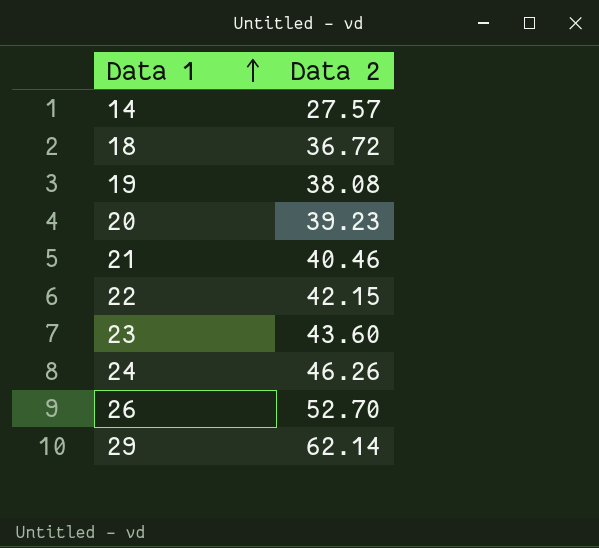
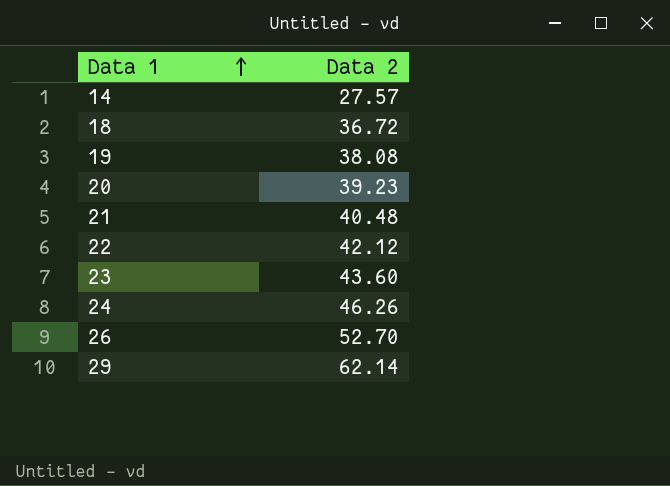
21 | Data 2: 40.46 -> 40.48
22 | Data 2: 42.15 -> 42.12

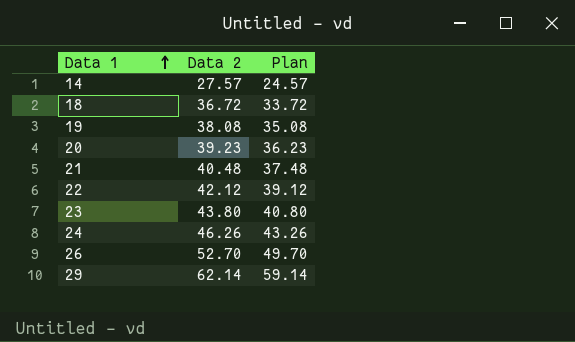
column Plan | formula: none -> [Data 2] - 3
23 | Data 2: 43.60 -> 43.80

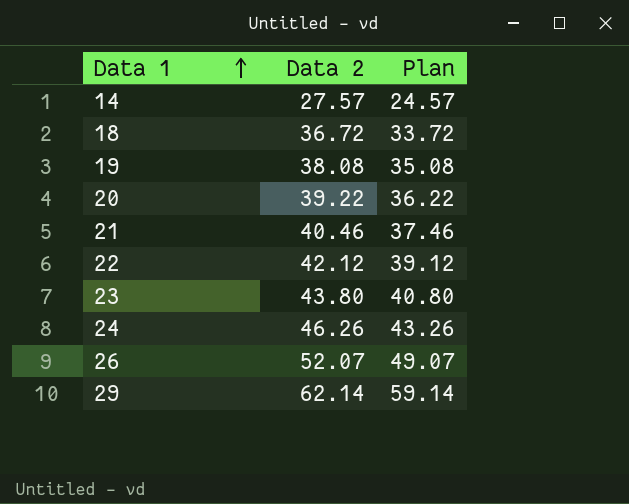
20 | Data 2: 39.23 -> 39.22
20 | Plan: 36.23 -> 36.22
21 | Data 2: 40.48 -> 40.46
21 | Plan: 37.48 -> 37.46
26 | Data 2: 52.70 -> 52.07
26 | Plan: 49.70 -> 49.07

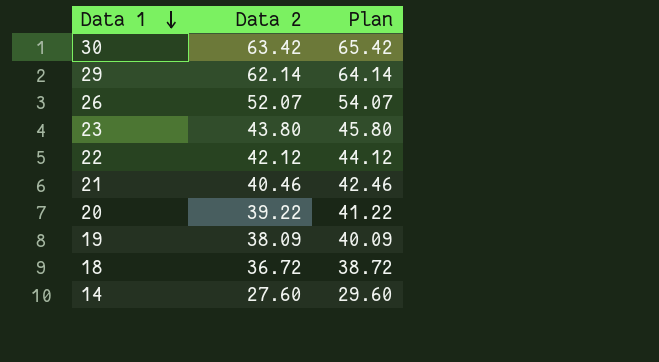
row order: Data 1 ascending -> Data 1 descending
column Plan | formula: [Data 2] - 3 -> [Data 2] + 2
row 24: 46.26 | 43.26 -> none
row 30: none -> 63.42 | 65.42
19 | Data 2: 38.08 -> 38.09
14 | Data 2: 27.57 -> 27.60

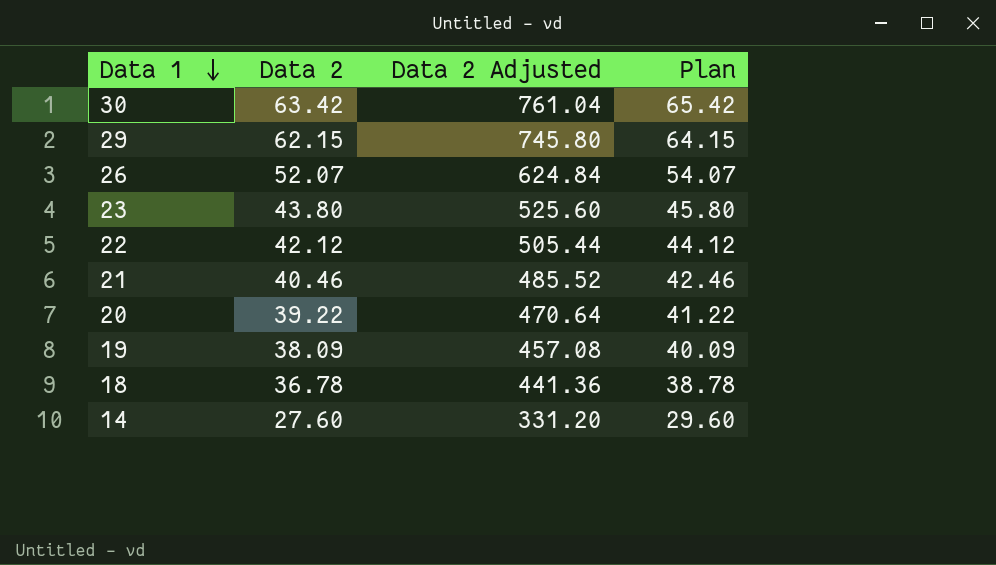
column Data 2 Adjusted | formula: none -> [Data 2] * 12
29 | Data 2: 62.14 -> 62.15
29 | Plan: 64.14 -> 64.15
18 | Data 2: 36.72 -> 36.78
18 | Plan: 38.72 -> 38.78

